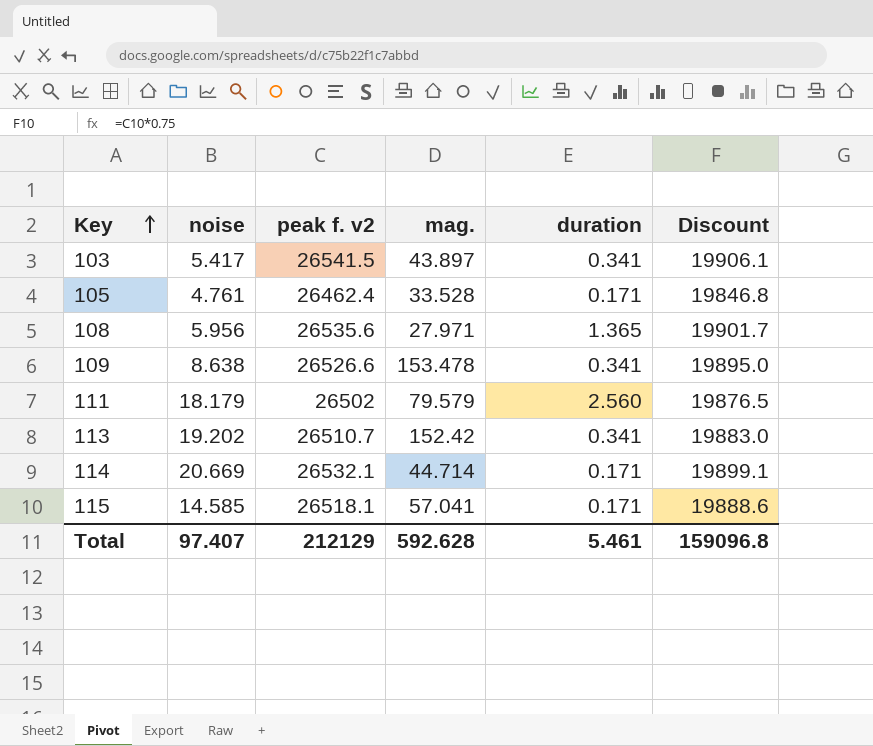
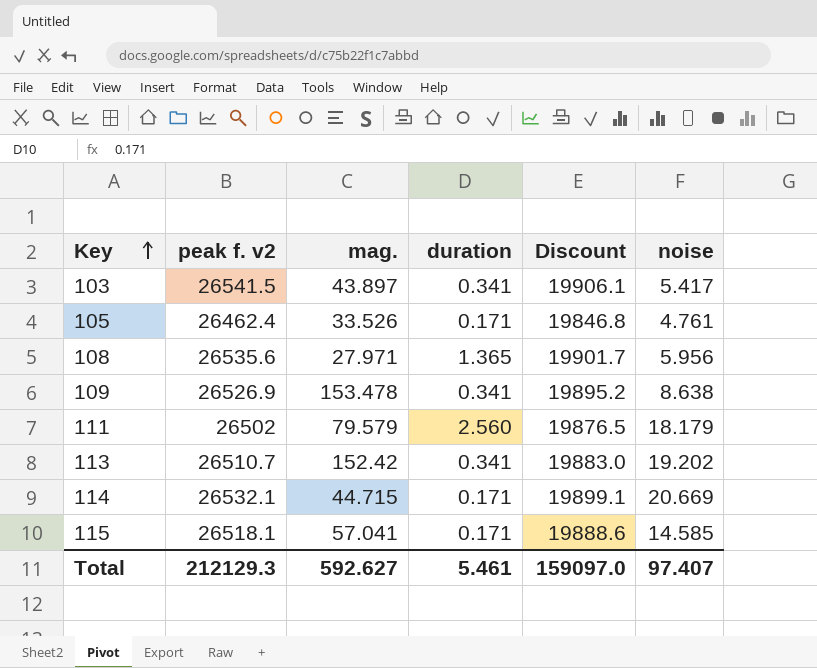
column noise | position: 2 -> 6
105 | mag.: 33.528 -> 33.526
109 | peak f. v2: 26526.6 -> 26526.9
109 | Discount: 19895.0 -> 19895.2
114 | mag.: 44.714 -> 44.715
Total | peak f. v2: 212129 -> 212129.3
Total | mag.: 592.628 -> 592.627
Total | Discount: 159096.8 -> 159097.0

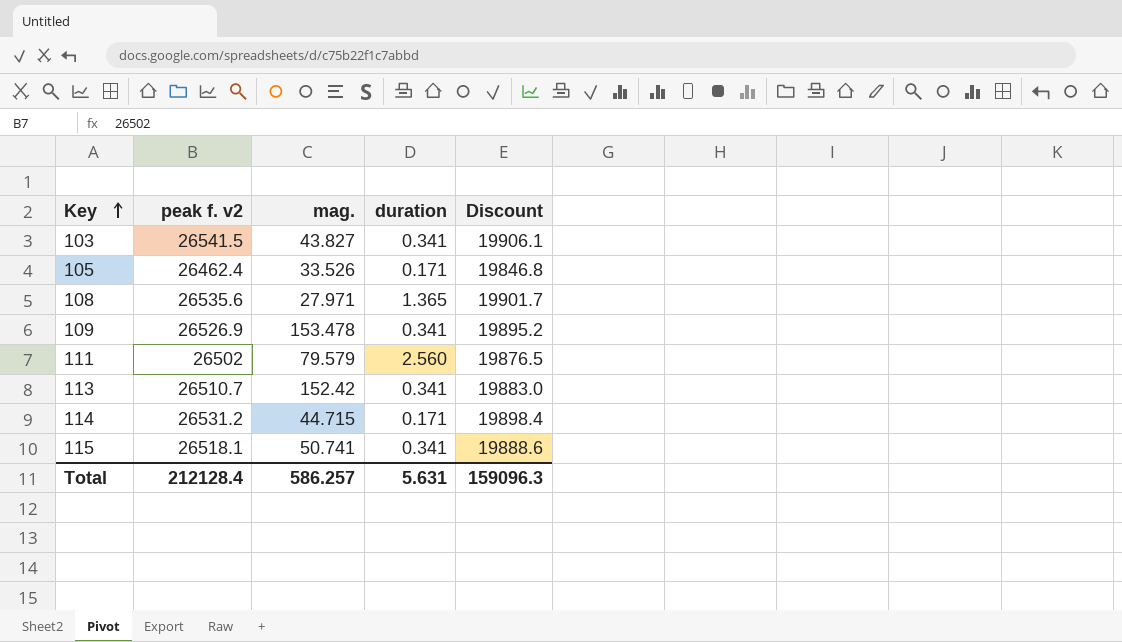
column noise | position: 6 -> none
103 | mag.: 43.897 -> 43.827
114 | peak f. v2: 26532.1 -> 26531.2
114 | Discount: 19899.1 -> 19898.4
115 | mag.: 57.041 -> 50.741
115 | duration: 0.171 -> 0.341
Total | peak f. v2: 212129.3 -> 212128.4
Total | mag.: 592.627 -> 586.257
Total | duration: 5.461 -> 5.631
Total | Discount: 159097.0 -> 159096.3

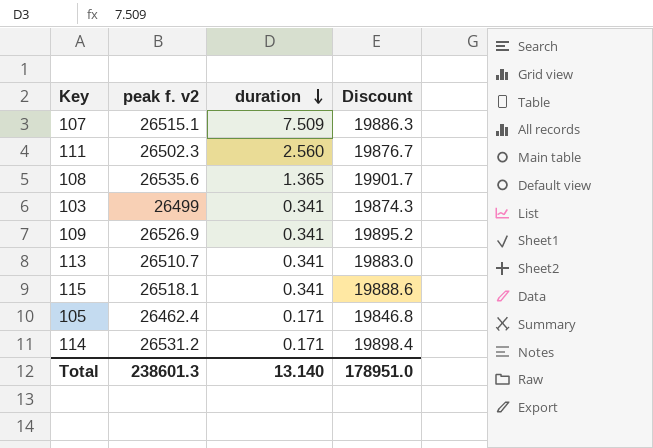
row order: Key ascending -> duration descending
column mag. | position: 3 -> none
row 107: none -> 26515.1 | 7.509 | 19886.3
111 | peak f. v2: 26502 -> 26502.3
111 | Discount: 19876.5 -> 19876.7
103 | peak f. v2: 26541.5 -> 26499
103 | Discount: 19906.1 -> 19874.3
Total | peak f. v2: 212128.4 -> 238601.3
Total | duration: 5.631 -> 13.140
Total | Discount: 159096.3 -> 178951.0

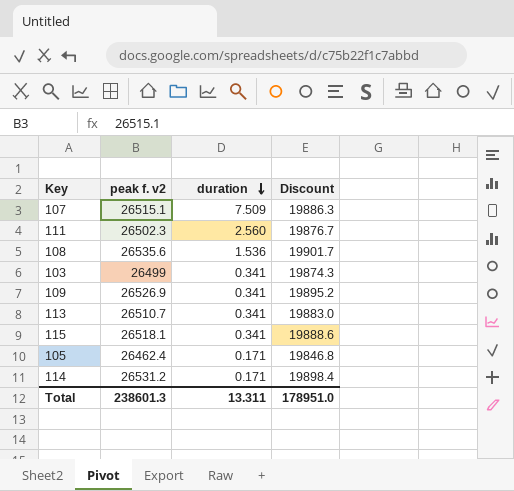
108 | duration: 1.365 -> 1.536
Total | duration: 13.140 -> 13.311

